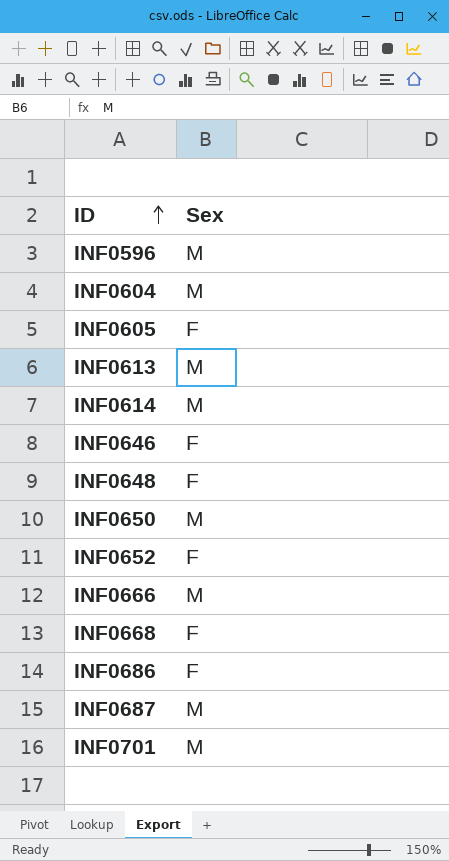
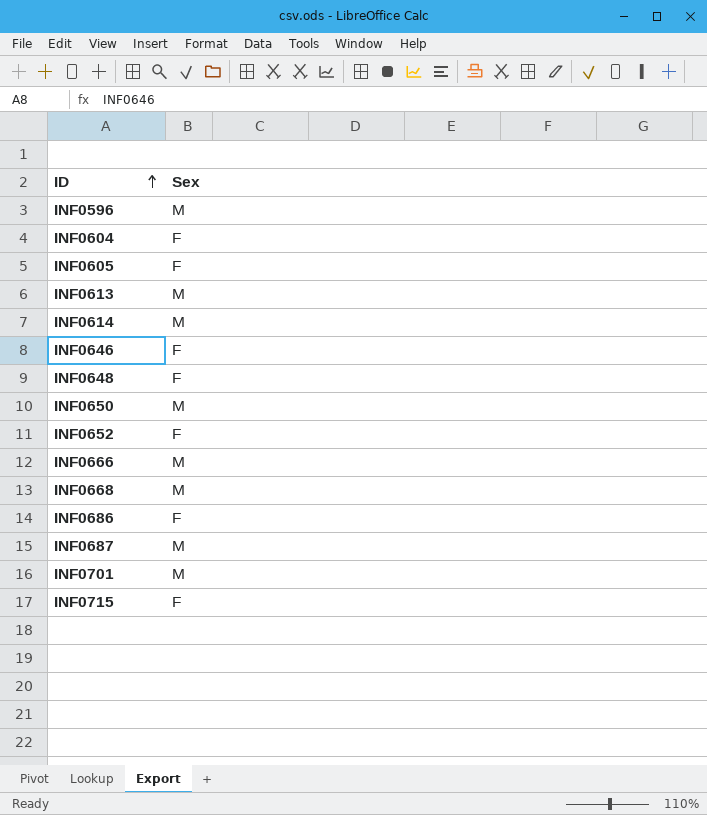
INF0604 | Sex: M -> F
INF0668 | Sex: F -> M
row INF0715: none -> F

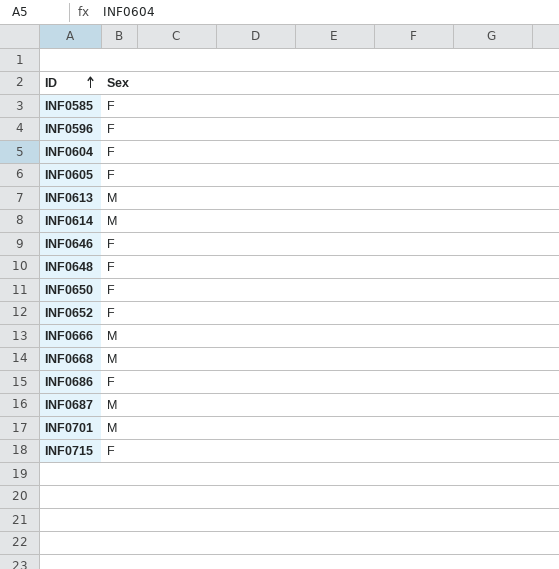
row INF0585: none -> F
INF0596 | Sex: M -> F
INF0650 | Sex: M -> F

